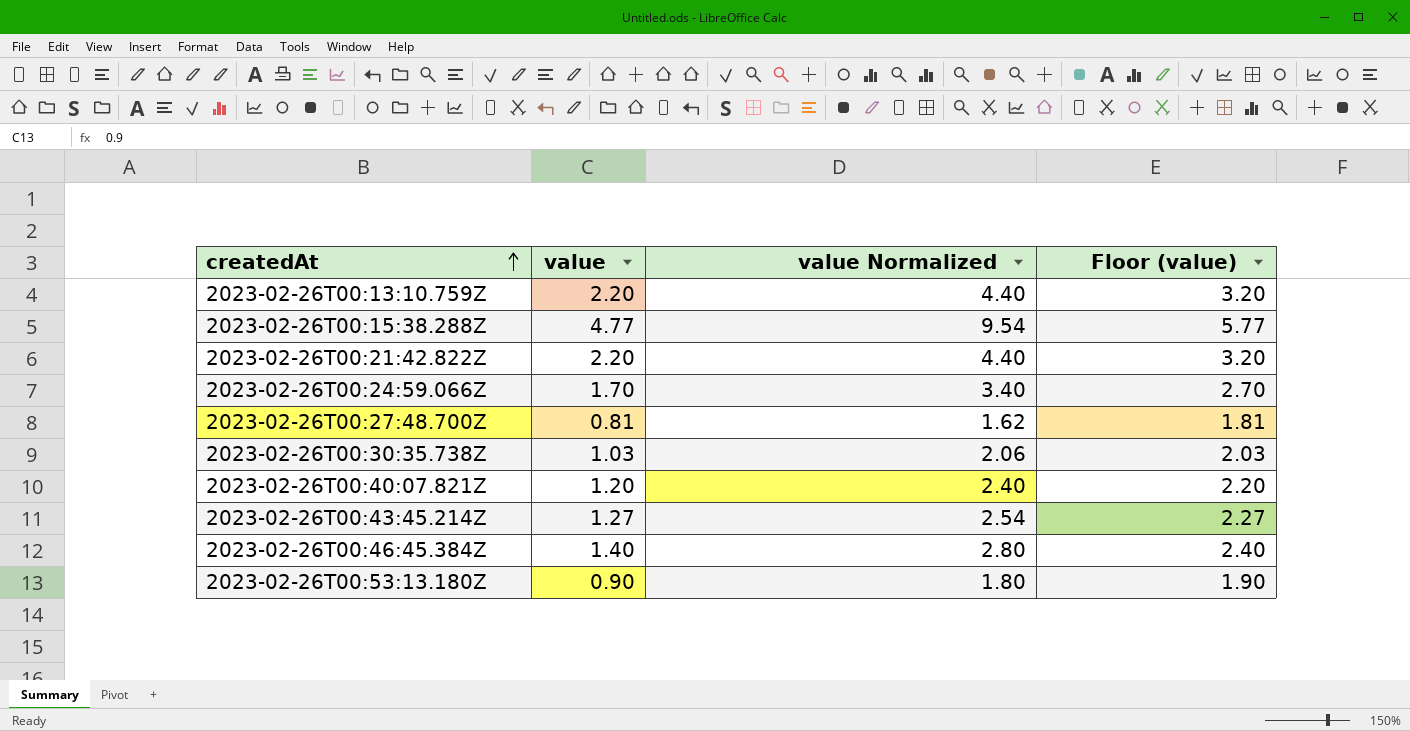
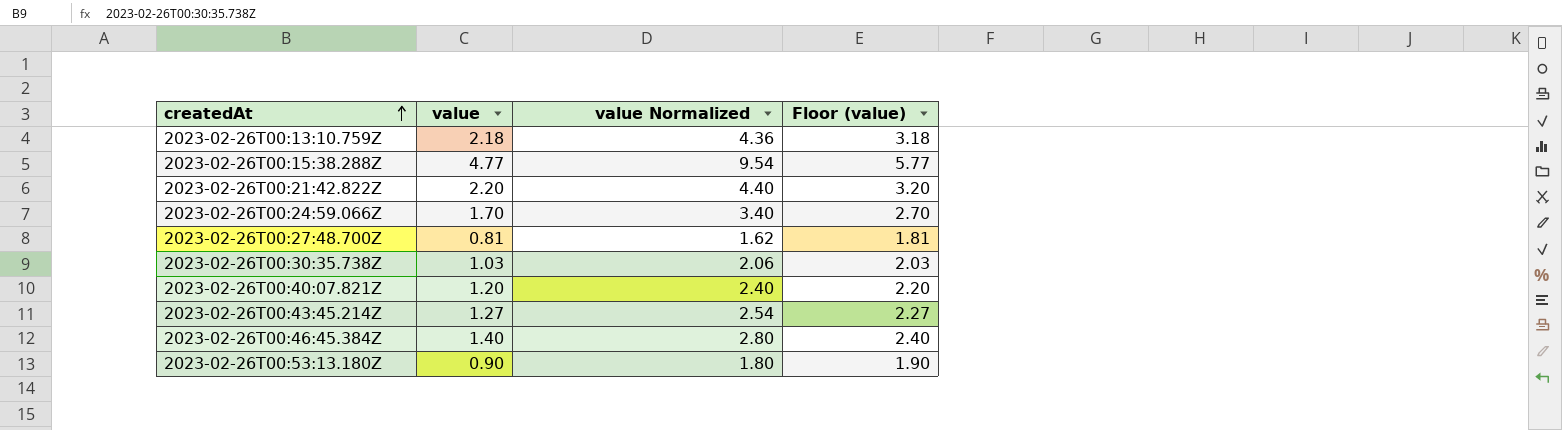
2023-02-26T00:13:10.759Z | value: 2.20 -> 2.18
2023-02-26T00:13:10.759Z | value Normalized: 4.40 -> 4.36
2023-02-26T00:13:10.759Z | Floor (value): 3.20 -> 3.18

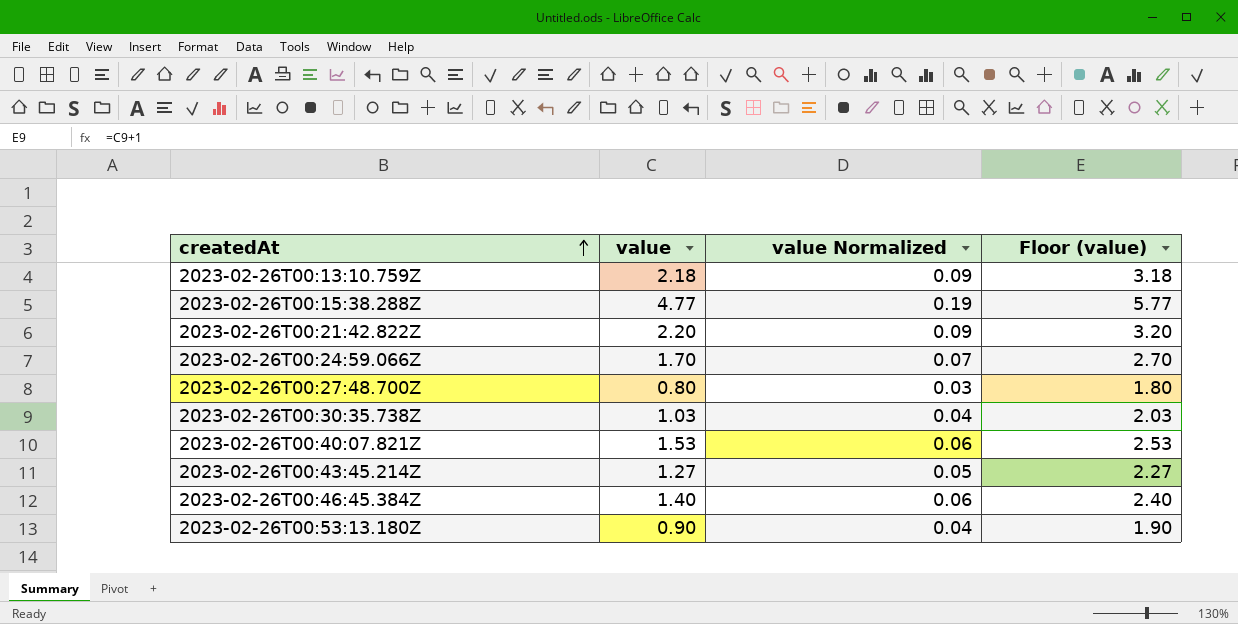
column value Normalized | formula: [value] * 2 -> [value] * 0.04
2023-02-26T00:27:48.700Z | value: 0.81 -> 0.80
2023-02-26T00:27:48.700Z | Floor (value): 1.81 -> 1.80
2023-02-26T00:40:07.821Z | value: 1.20 -> 1.53
2023-02-26T00:40:07.821Z | Floor (value): 2.20 -> 2.53

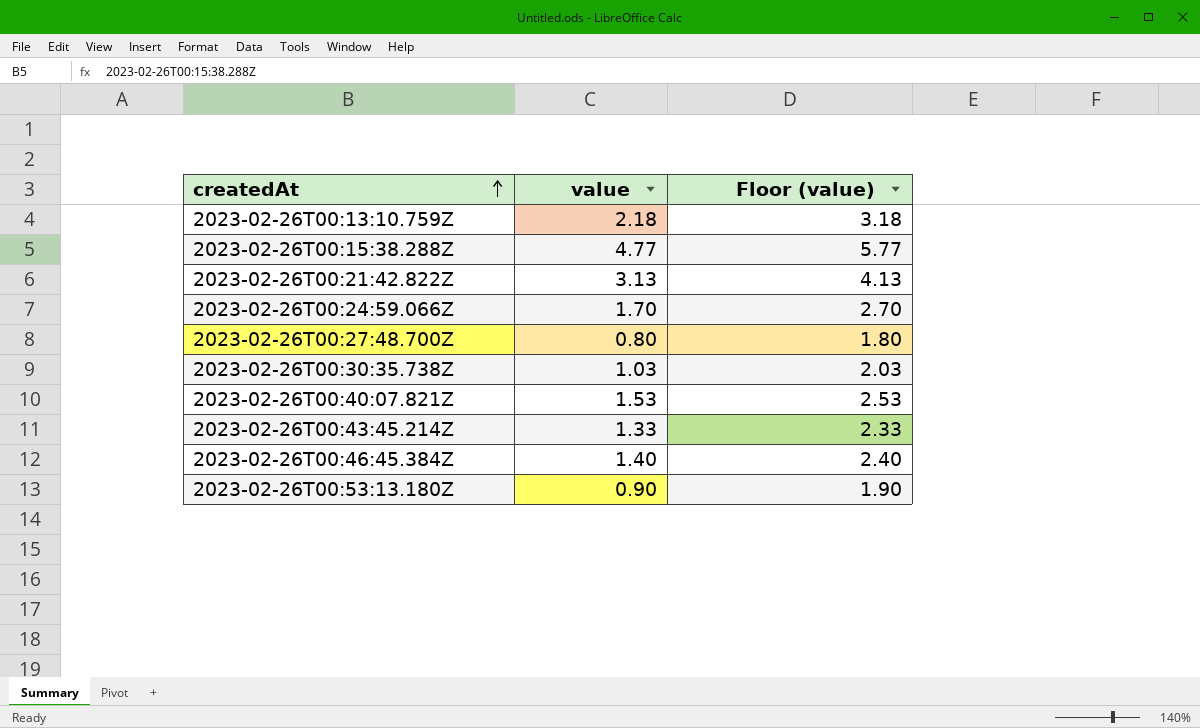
column value Normalized | formula: [value] * 0.04 -> none
2023-02-26T00:21:42.822Z | value: 2.20 -> 3.13
2023-02-26T00:21:42.822Z | Floor (value): 3.20 -> 4.13
2023-02-26T00:43:45.214Z | value: 1.27 -> 1.33
2023-02-26T00:43:45.214Z | Floor (value): 2.27 -> 2.33

